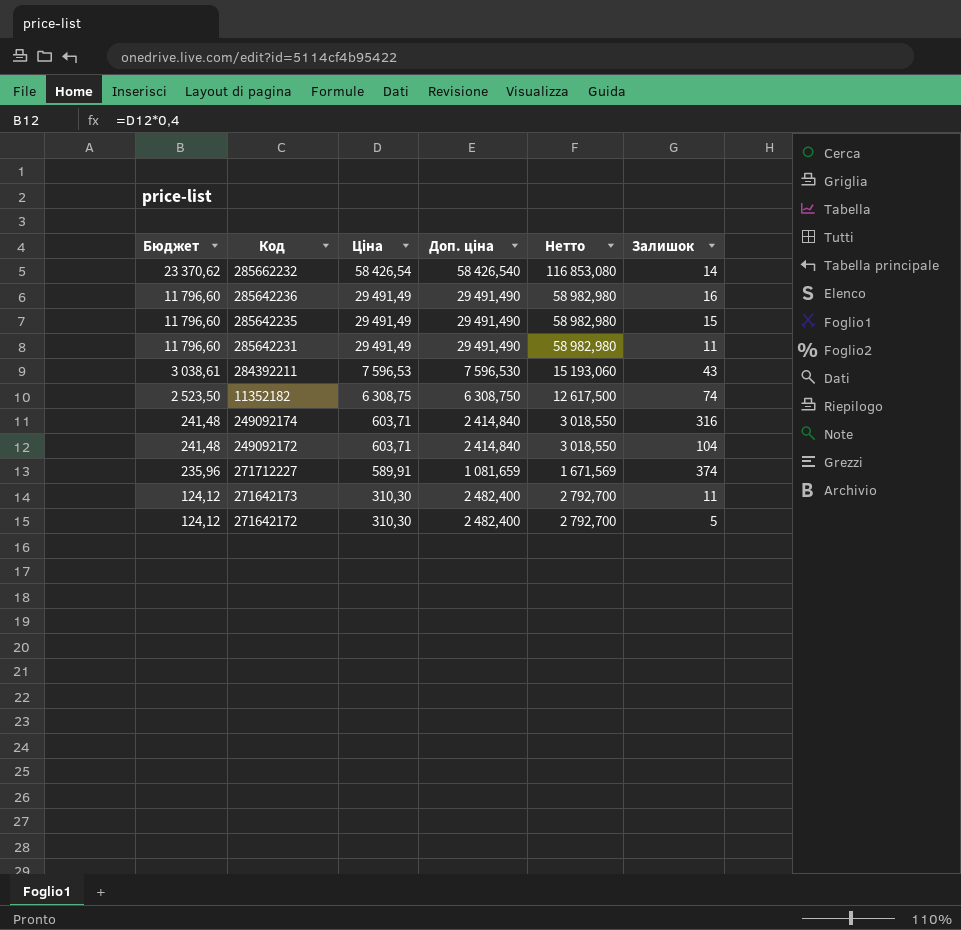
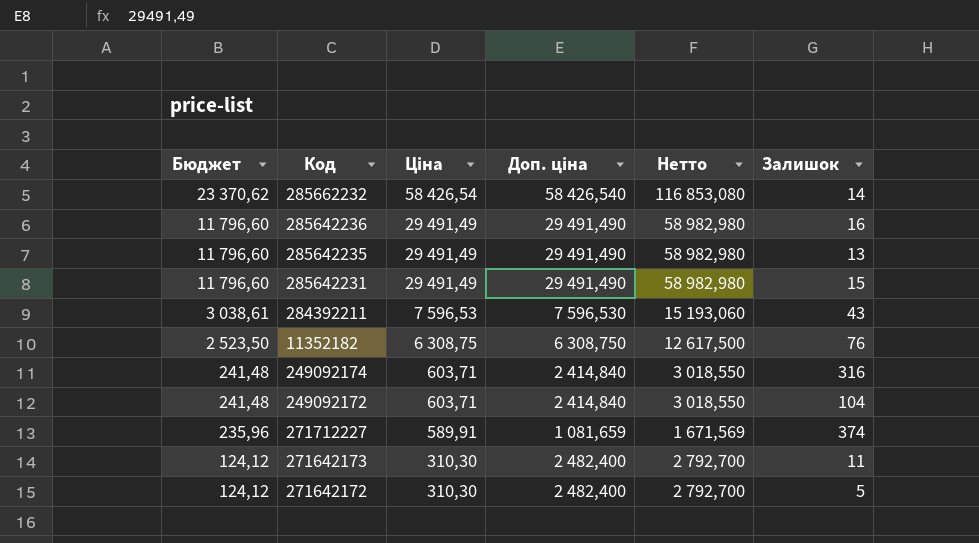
285642235 | Залишок: 15 -> 13
285642231 | Залишок: 11 -> 15
11352182 | Залишок: 74 -> 76

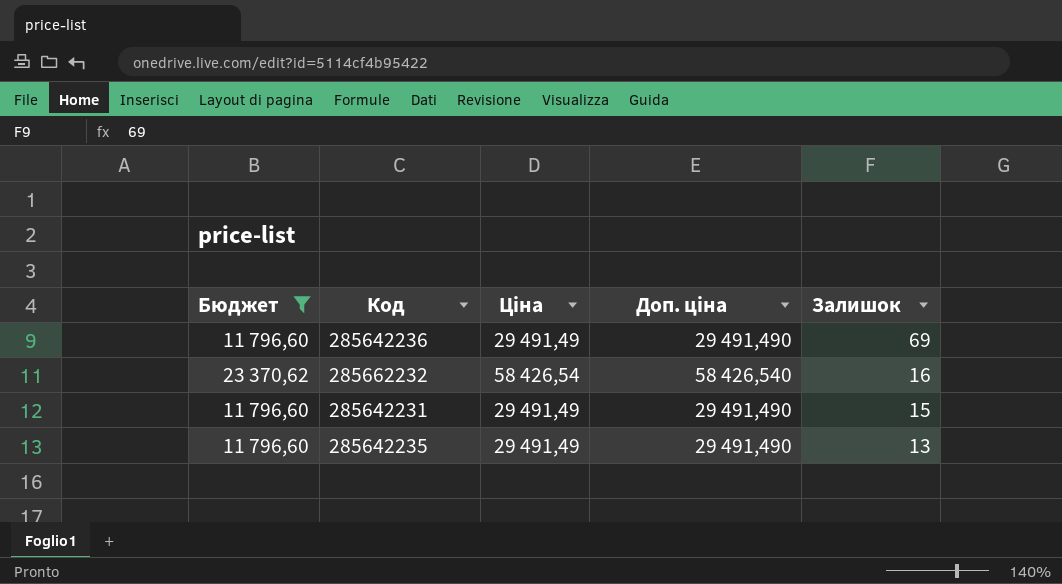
filter: none -> Бюджет >= 11 796,60
row order: Бюджет descending -> Залишок descending
column Нетто | formula: [Ціна] + [Доп. ціна] -> none
285642236 | Залишок: 16 -> 69
285662232 | Залишок: 14 -> 16

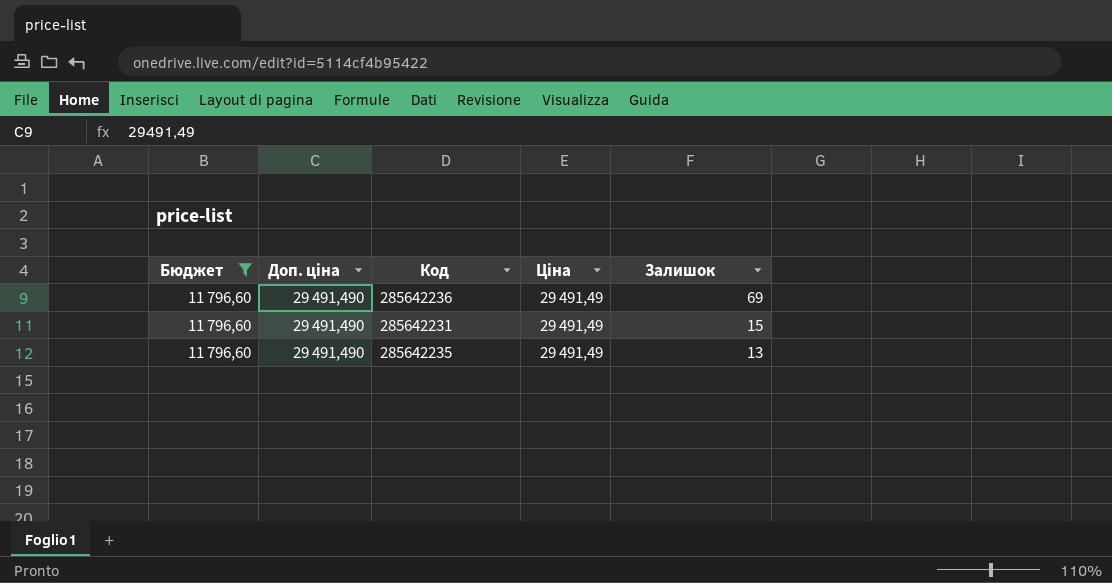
column Доп. ціна | position: 4 -> 2
row 285662232: 23 370,62 | 58 426,54 | 58 426,540 | 16 -> none

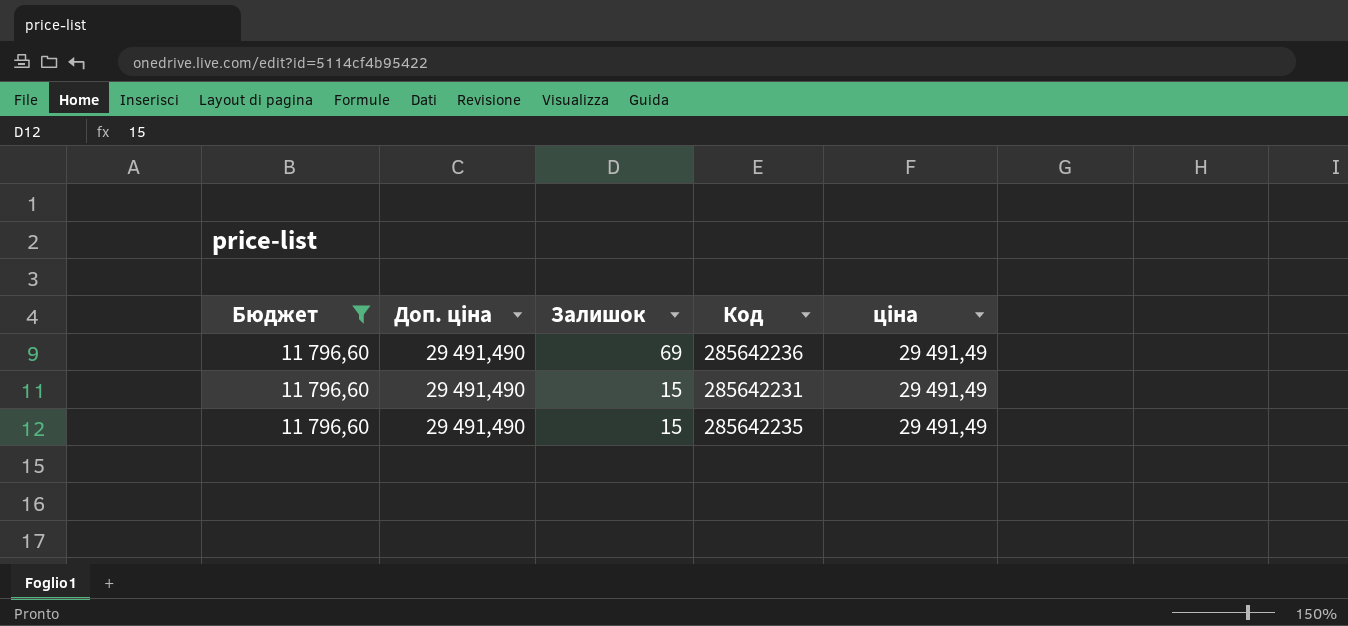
column Залишок | position: 5 -> 3
column name: Ціна -> ціна
285642235 | Залишок: 13 -> 15

